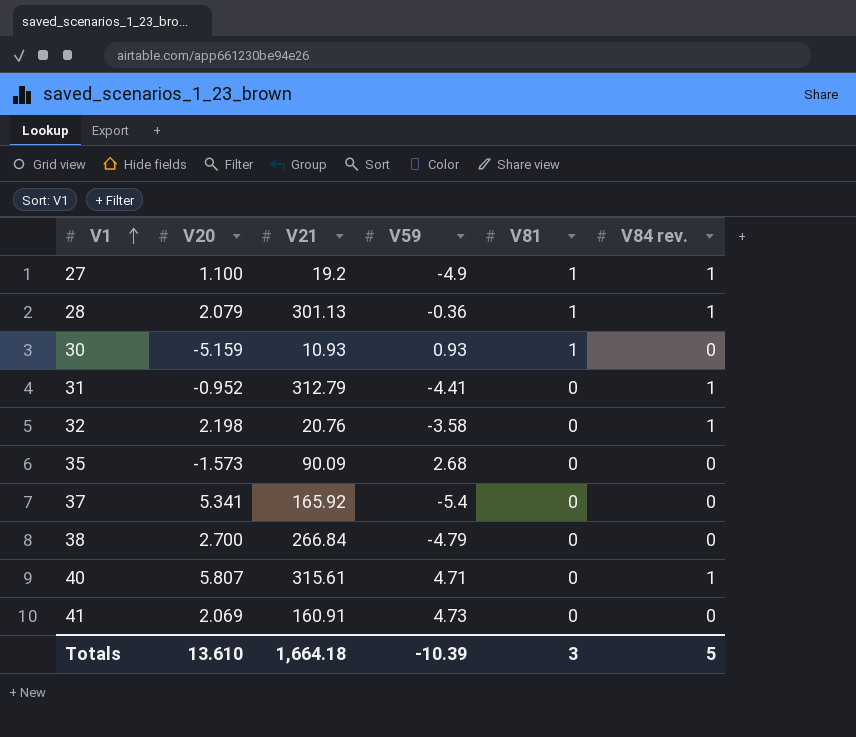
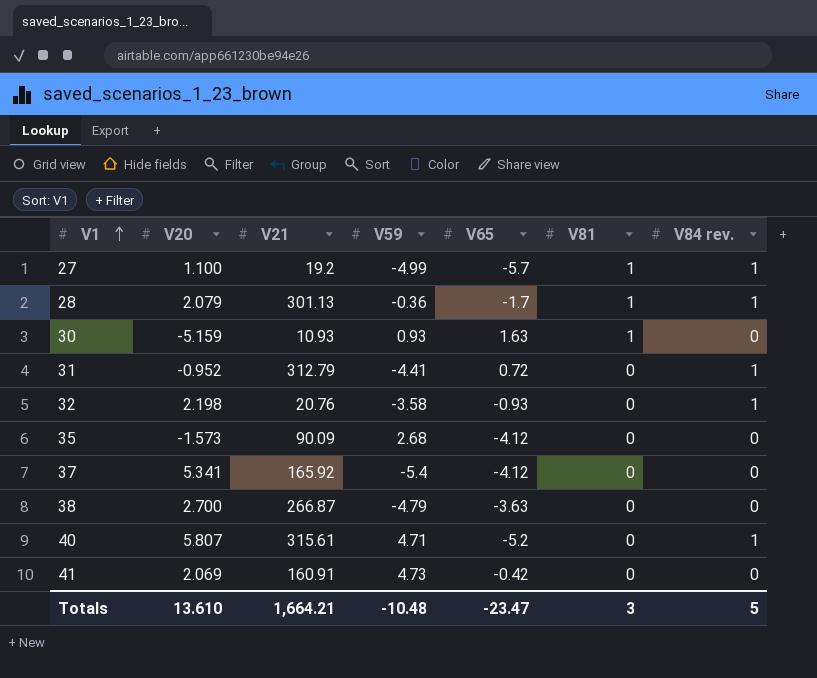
column V65 | position: none -> 5
27 | V59: -4.9 -> -4.99
38 | V21: 266.84 -> 266.87
Totals | V21: 1,664.18 -> 1,664.21
Totals | V59: -10.39 -> -10.48

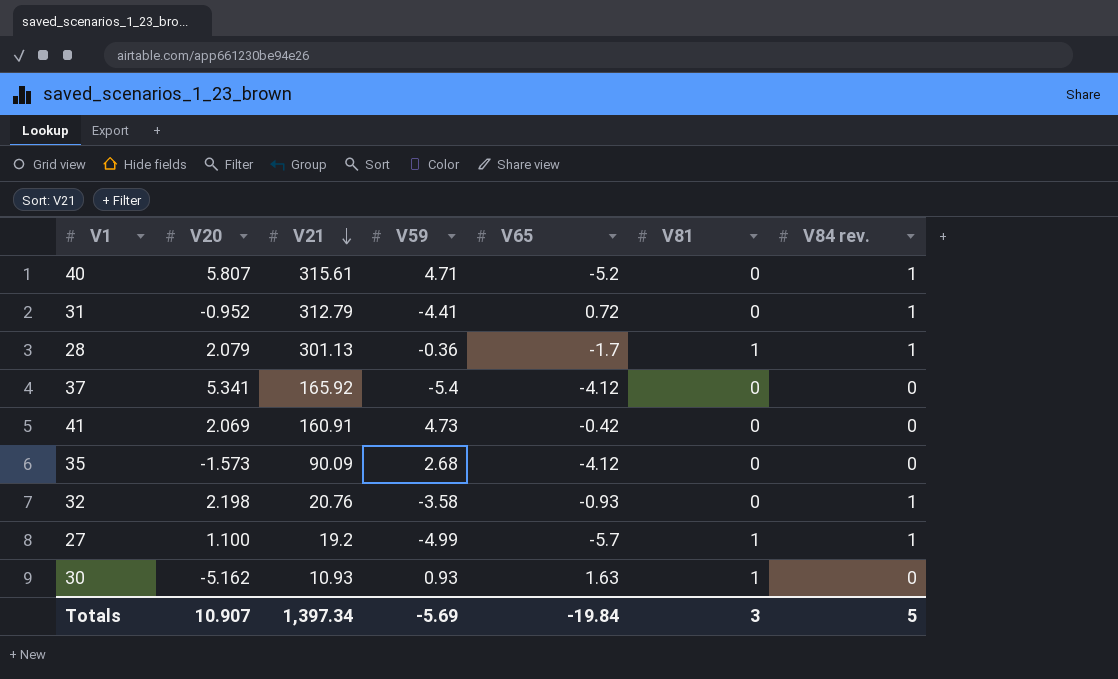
row order: V1 ascending -> V21 descending
row 38: 2.700 | 266.87 | -4.79 | -3.63 | 0 | 0 -> none
30 | V20: -5.159 -> -5.162
Totals | V20: 13.610 -> 10.907
Totals | V21: 1,664.21 -> 1,397.34
Totals | V59: -10.48 -> -5.69
Totals | V65: -23.47 -> -19.84

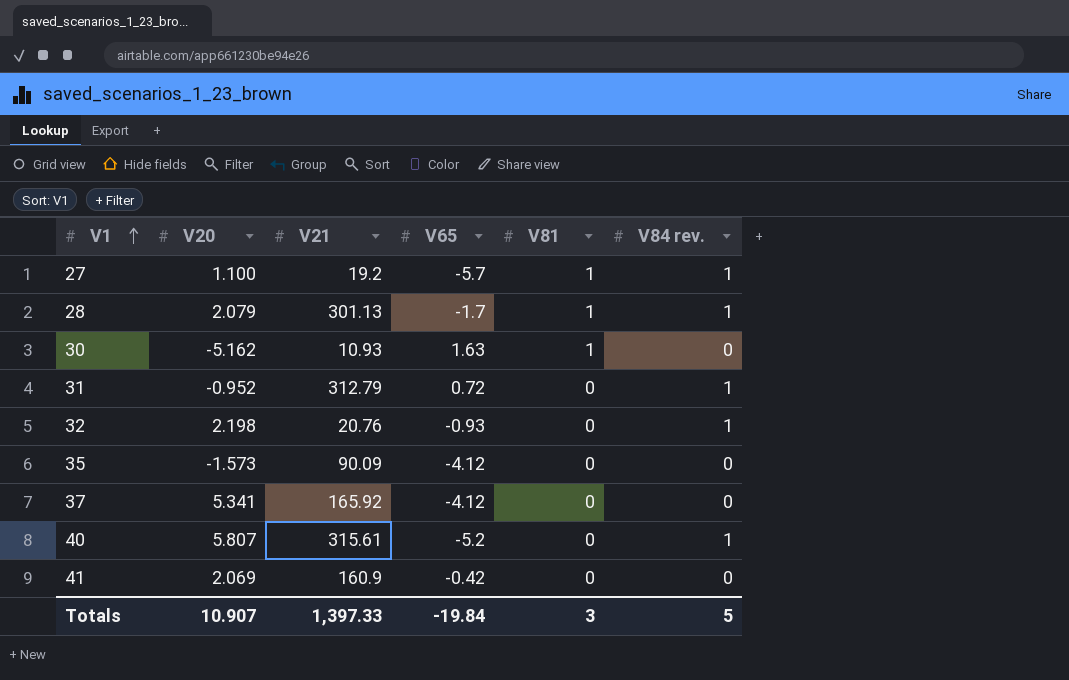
row order: V21 descending -> V1 ascending
column V59 | position: 4 -> none
41 | V21: 160.91 -> 160.9
Totals | V21: 1,397.34 -> 1,397.33

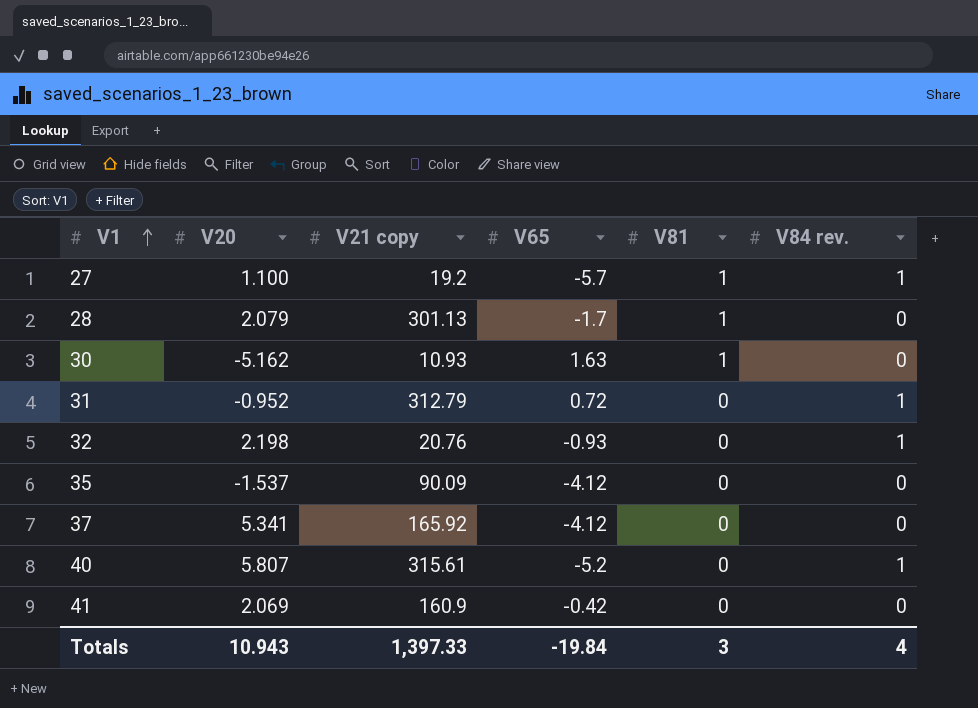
column name: V21 -> V21 copy
28 | V84 rev.: 1 -> 0
35 | V20: -1.573 -> -1.537
Totals | V20: 10.907 -> 10.943
Totals | V84 rev.: 5 -> 4

